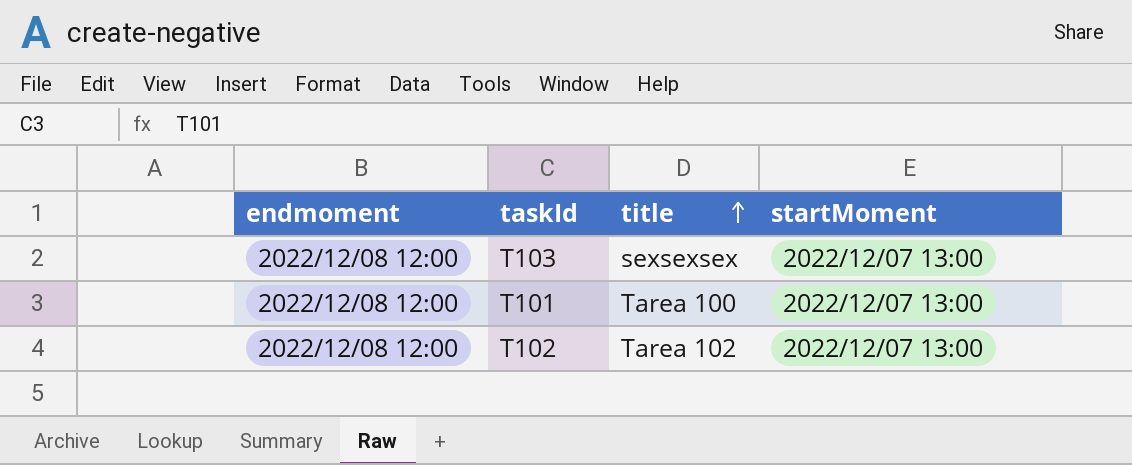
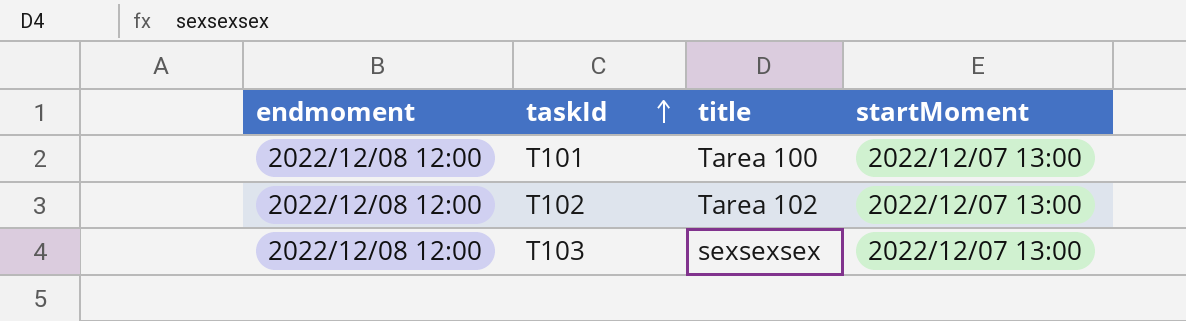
row order: title ascending -> taskId ascending

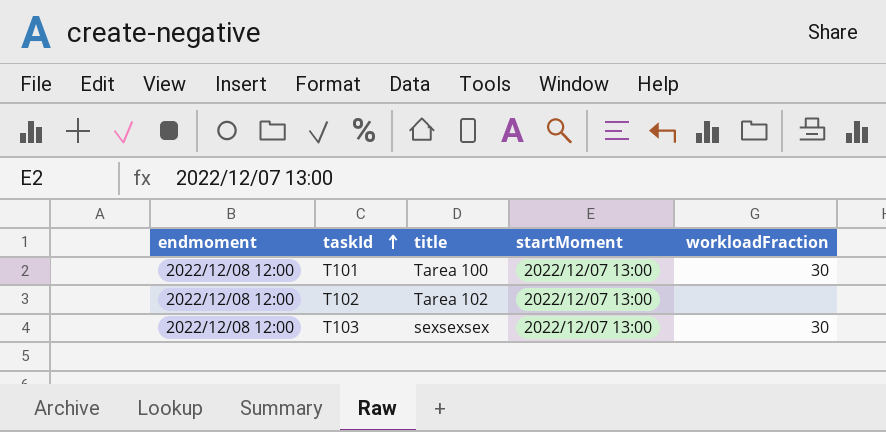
column workloadFraction | position: none -> 5

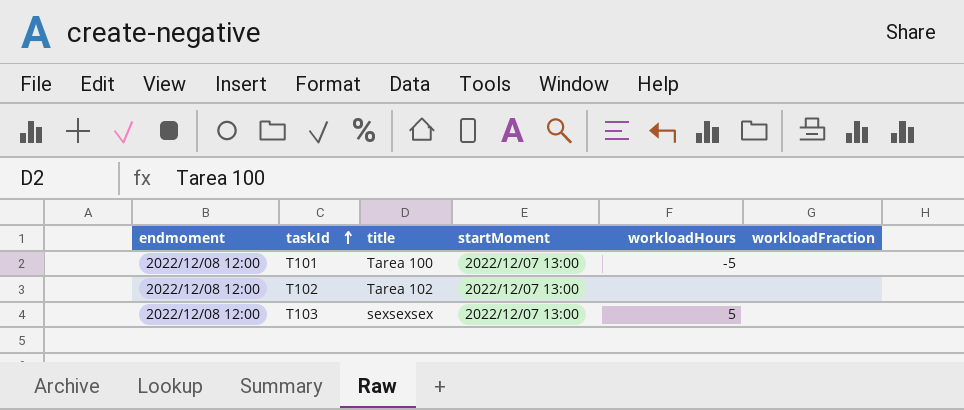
column workloadHours | position: none -> 5
T101 | workloadFraction: 30 -> none
T103 | workloadFraction: 30 -> none

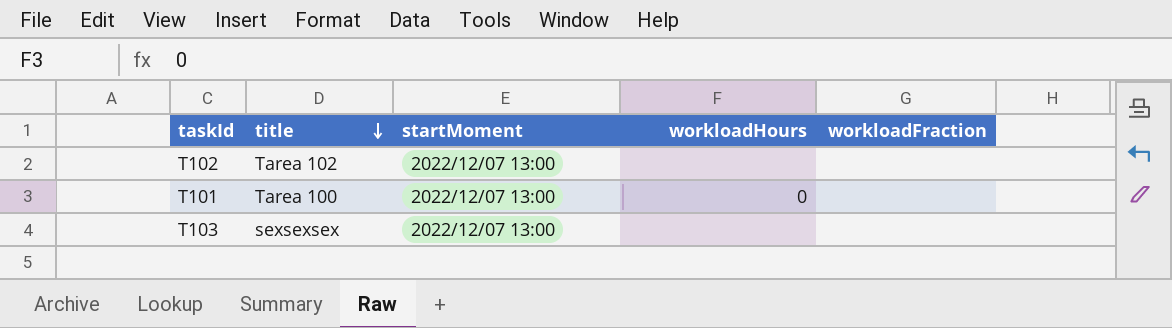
row order: taskId ascending -> title descending
column endmoment | position: 1 -> none
T101 | workloadHours: -5 -> 0
T103 | workloadHours: 5 -> none

